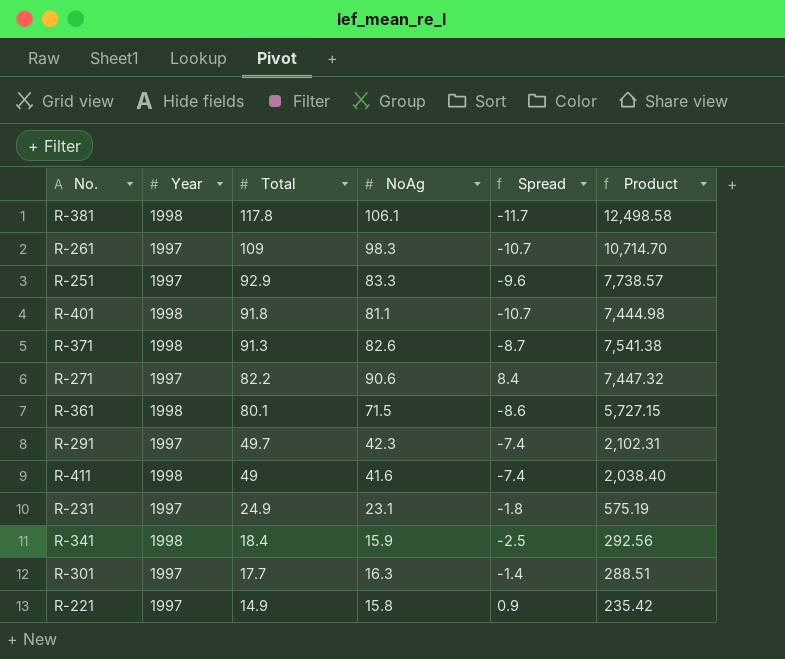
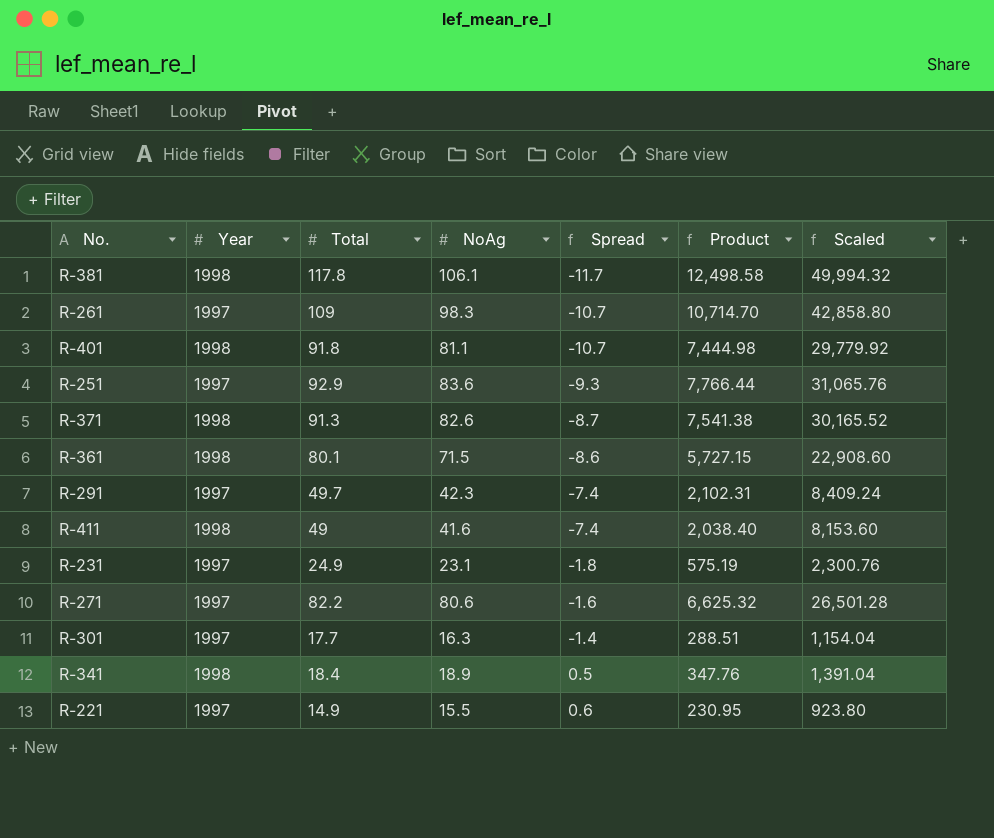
row order: Total descending -> Spread ascending
column Scaled | formula: none -> [Product] * 4
R-251 | NoAg: 83.3 -> 83.6
R-251 | Spread: -9.6 -> -9.3
R-251 | Product: 7,738.57 -> 7,766.44
R-271 | NoAg: 90.6 -> 80.6
R-271 | Spread: 8.4 -> -1.6
R-271 | Product: 7,447.32 -> 6,625.32
R-341 | NoAg: 15.9 -> 18.9
R-341 | Spread: -2.5 -> 0.5
R-341 | Product: 292.56 -> 347.76
R-221 | NoAg: 15.8 -> 15.5
R-221 | Spread: 0.9 -> 0.6
R-221 | Product: 235.42 -> 230.95

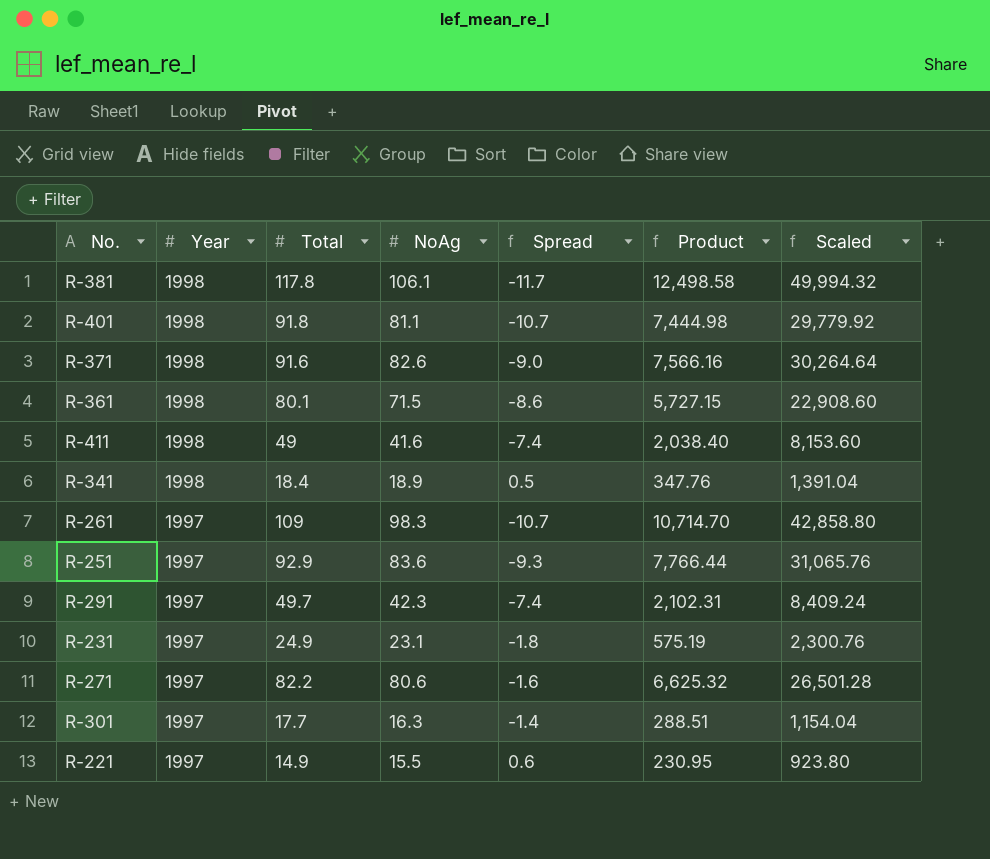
row order: Spread ascending -> Year descending
R-371 | Total: 91.3 -> 91.6
R-371 | Spread: -8.7 -> -9.0
R-371 | Product: 7,541.38 -> 7,566.16
R-371 | Scaled: 30,165.52 -> 30,264.64

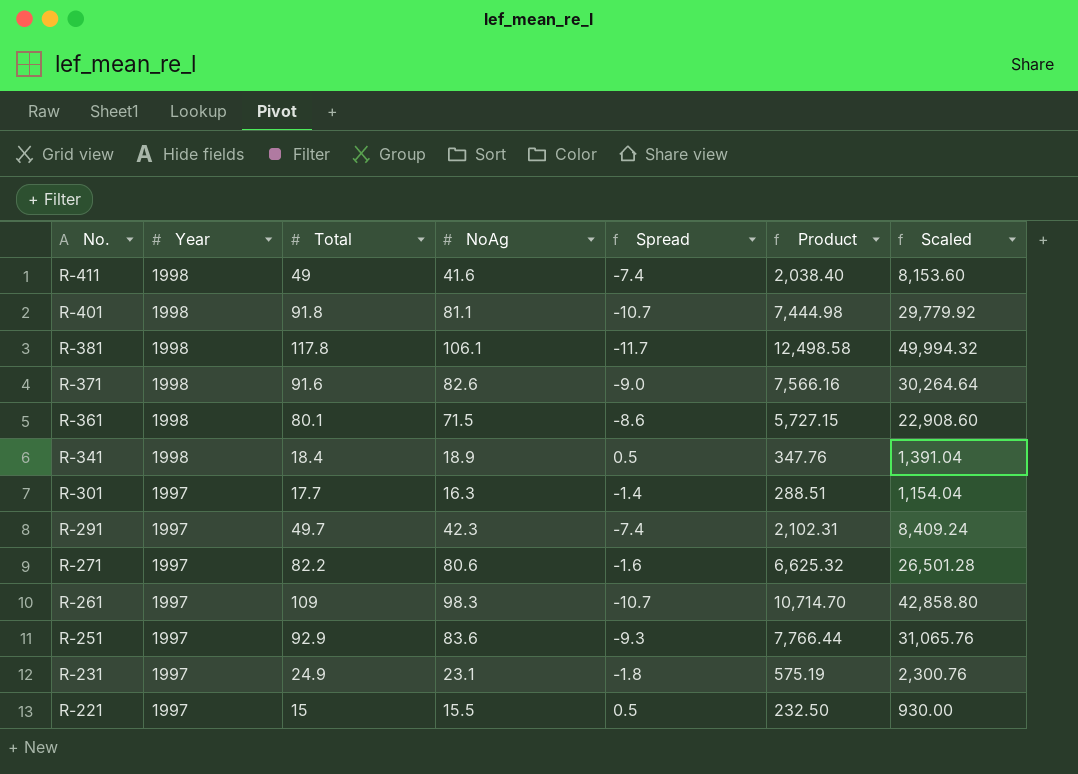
row order: Year descending -> No. descending
R-221 | Total: 14.9 -> 15
R-221 | Spread: 0.6 -> 0.5
R-221 | Product: 230.95 -> 232.50
R-221 | Scaled: 923.80 -> 930.00

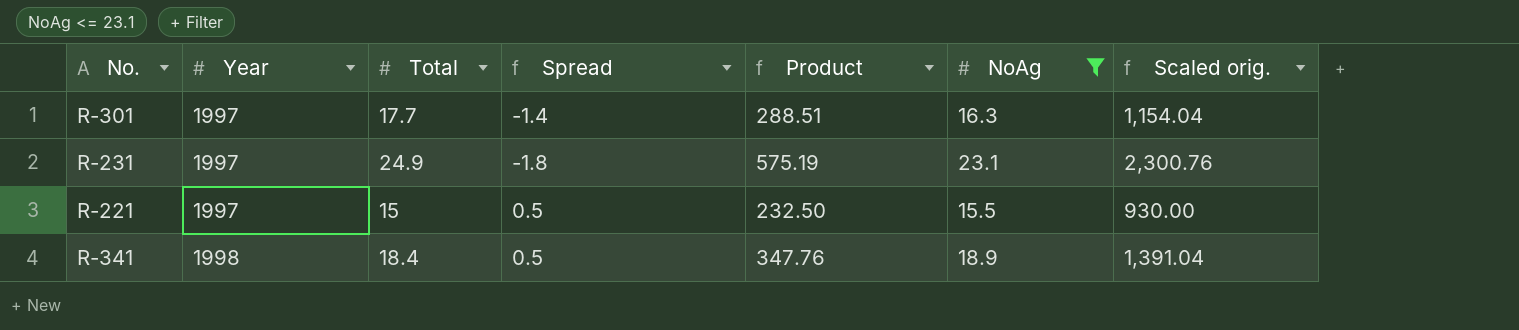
filter: none -> NoAg <= 23.1
row order: No. descending -> Year ascending
column NoAg | position: 4 -> 6
column name: Scaled -> Scaled orig.

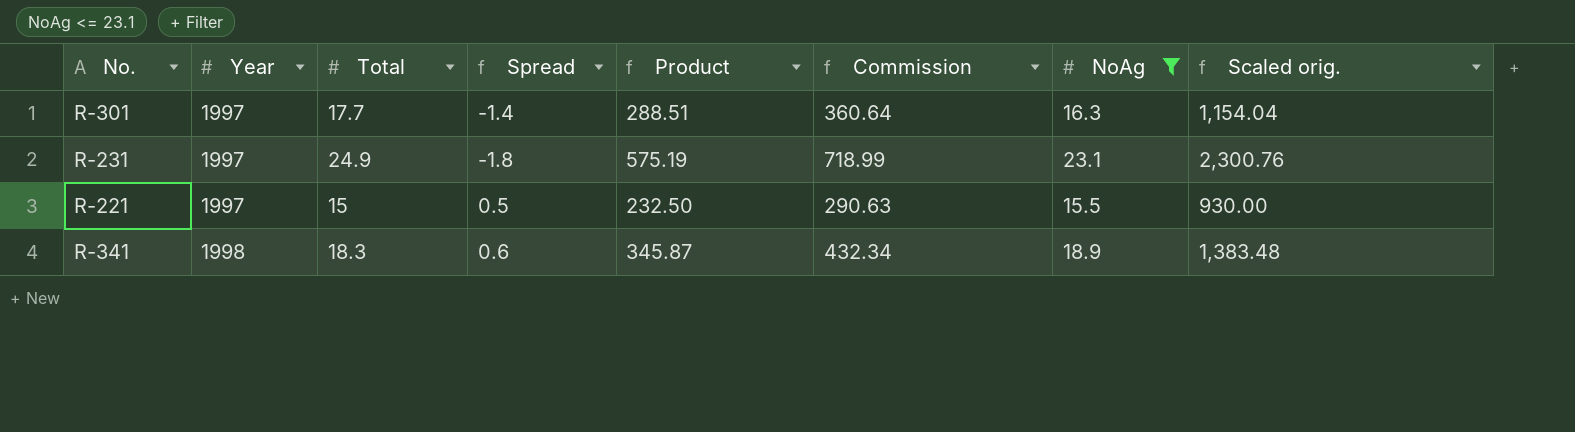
column Commission | formula: none -> [Product] * 1.25
R-341 | Total: 18.4 -> 18.3
R-341 | Spread: 0.5 -> 0.6
R-341 | Product: 347.76 -> 345.87
R-341 | Scaled orig.: 1,391.04 -> 1,383.48

